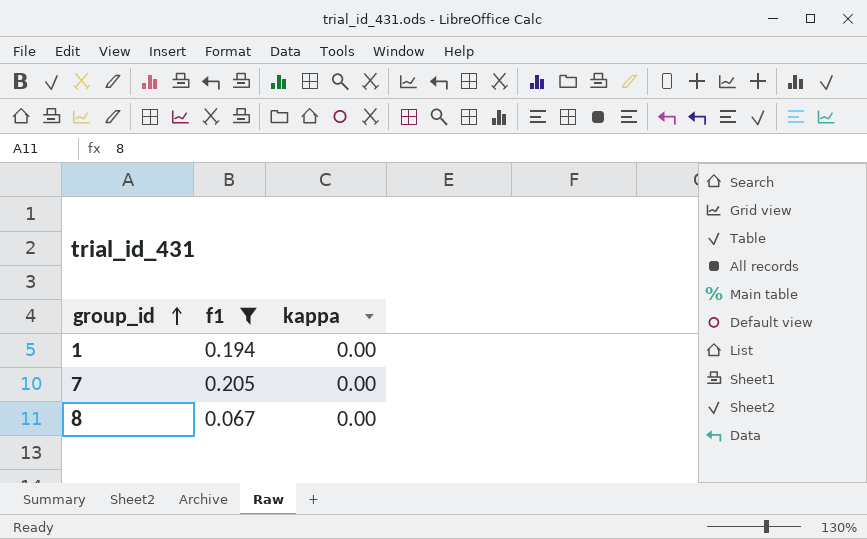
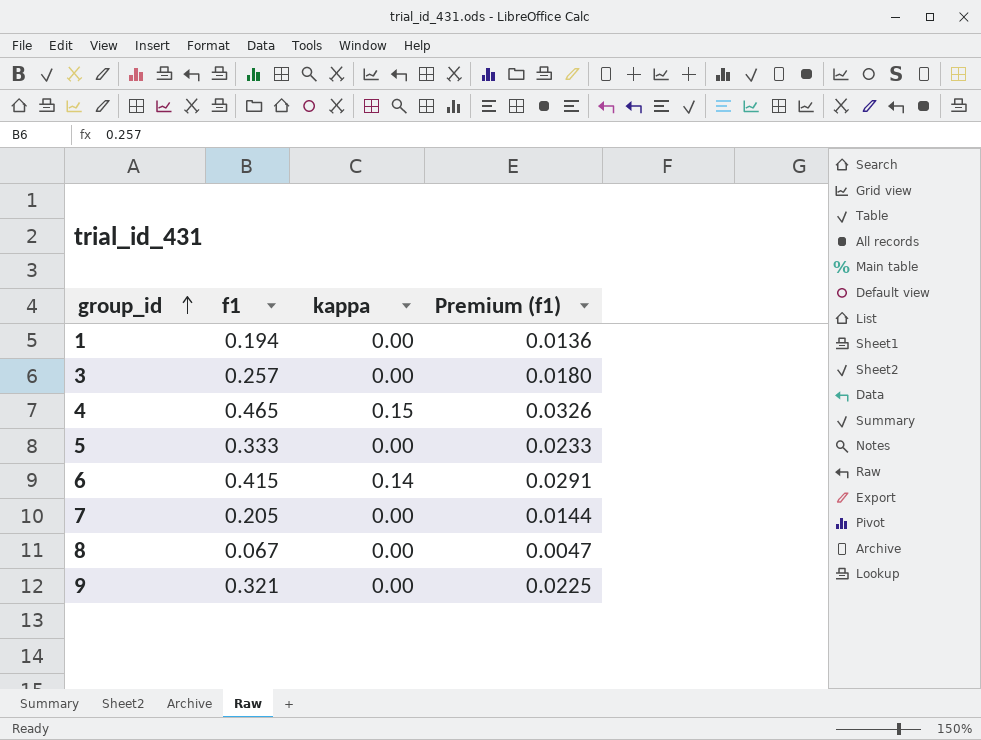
filter: f1 <= 0.205 -> none
column Premium (f1) | formula: none -> [f1] * 0.07

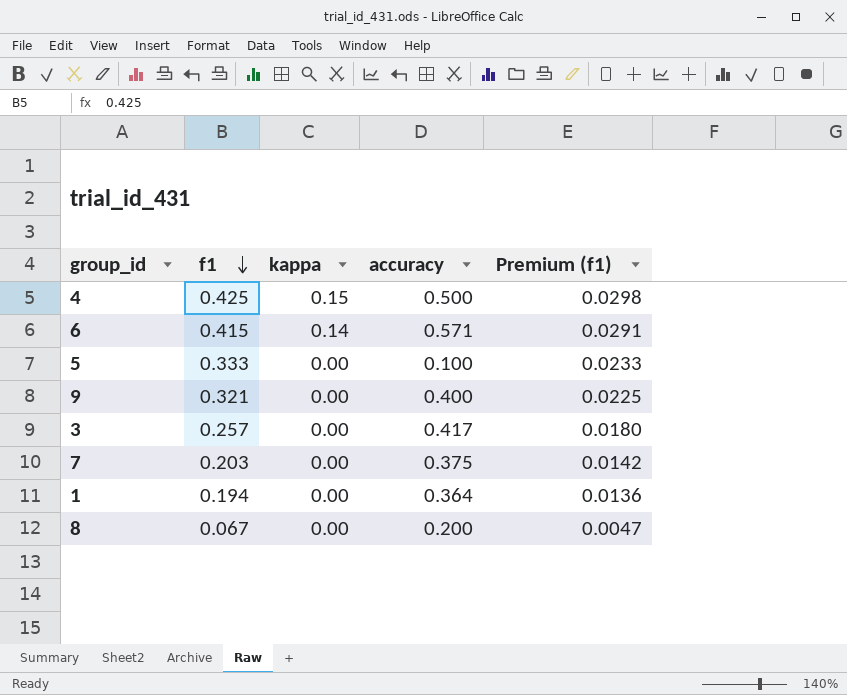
row order: group_id ascending -> f1 descending
column accuracy | position: none -> 4
4 | f1: 0.465 -> 0.425
4 | Premium (f1): 0.0326 -> 0.0298
7 | f1: 0.205 -> 0.203
7 | Premium (f1): 0.0144 -> 0.0142

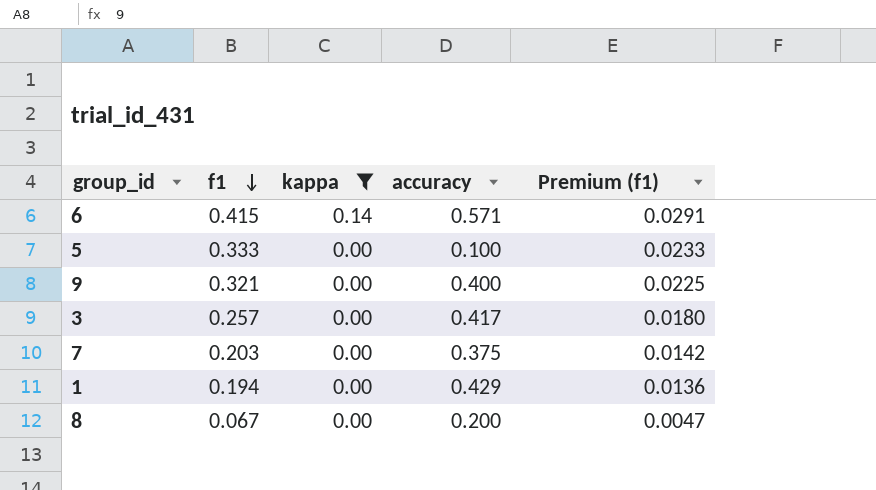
filter: none -> kappa != 0.15
1 | accuracy: 0.364 -> 0.429

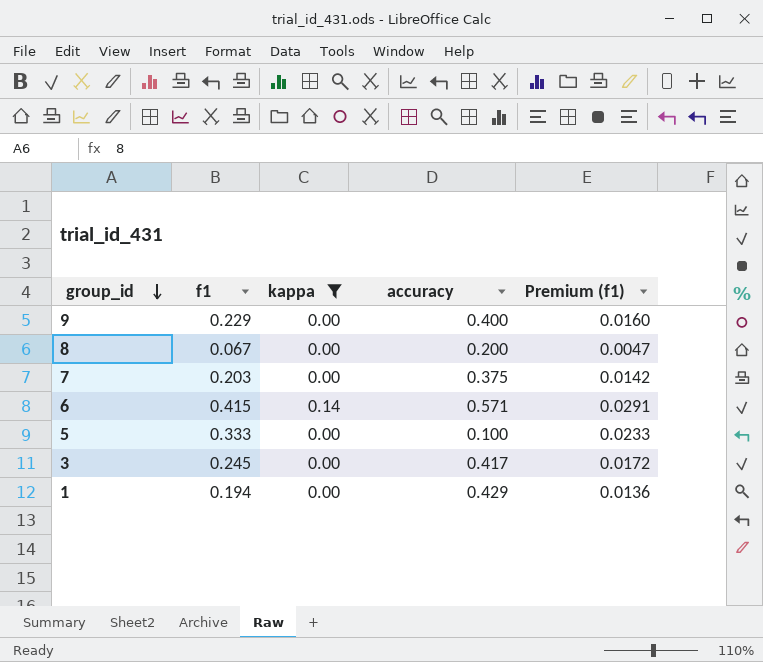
row order: f1 descending -> group_id descending
9 | f1: 0.321 -> 0.229
9 | Premium (f1): 0.0225 -> 0.0160
3 | f1: 0.257 -> 0.245
3 | Premium (f1): 0.0180 -> 0.0172

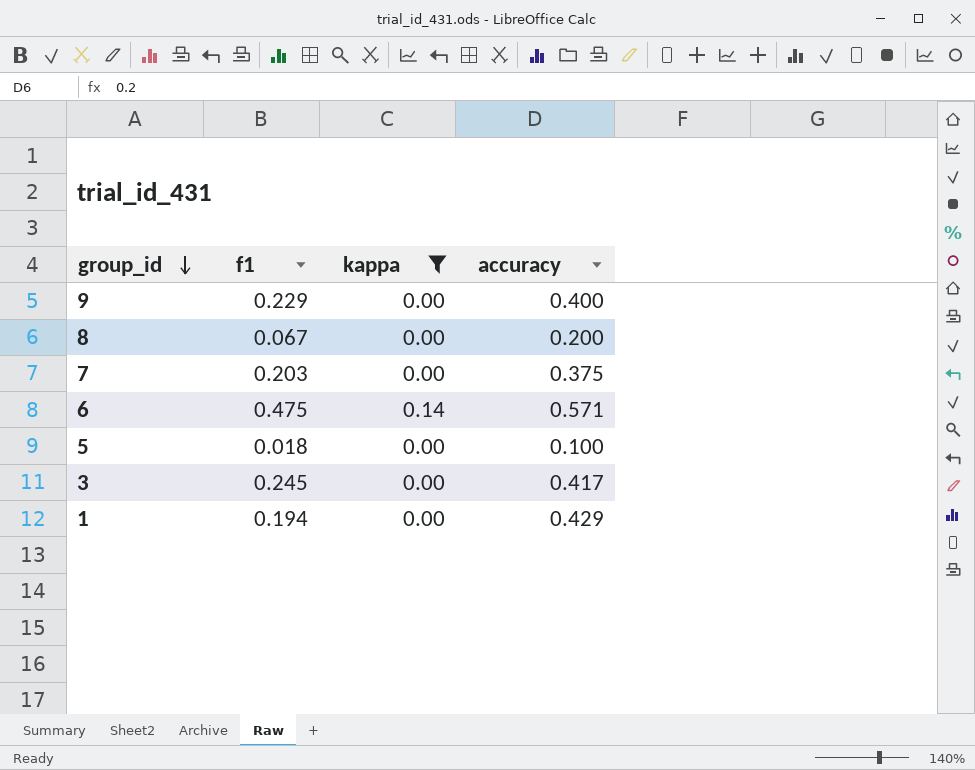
column Premium (f1) | formula: [f1] * 0.07 -> none
6 | f1: 0.415 -> 0.475
5 | f1: 0.333 -> 0.018

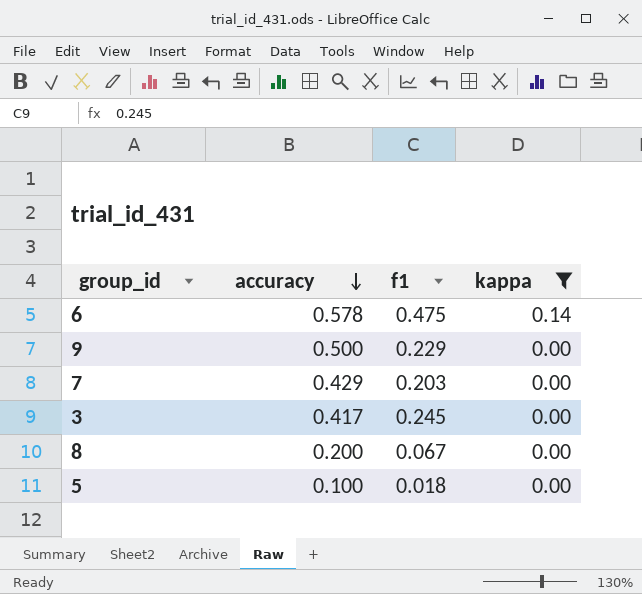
row order: group_id descending -> accuracy descending
column accuracy | position: 4 -> 2
row 1: 0.194 | 0.00 | 0.429 -> none
6 | accuracy: 0.571 -> 0.578
9 | accuracy: 0.400 -> 0.500
7 | accuracy: 0.375 -> 0.429

